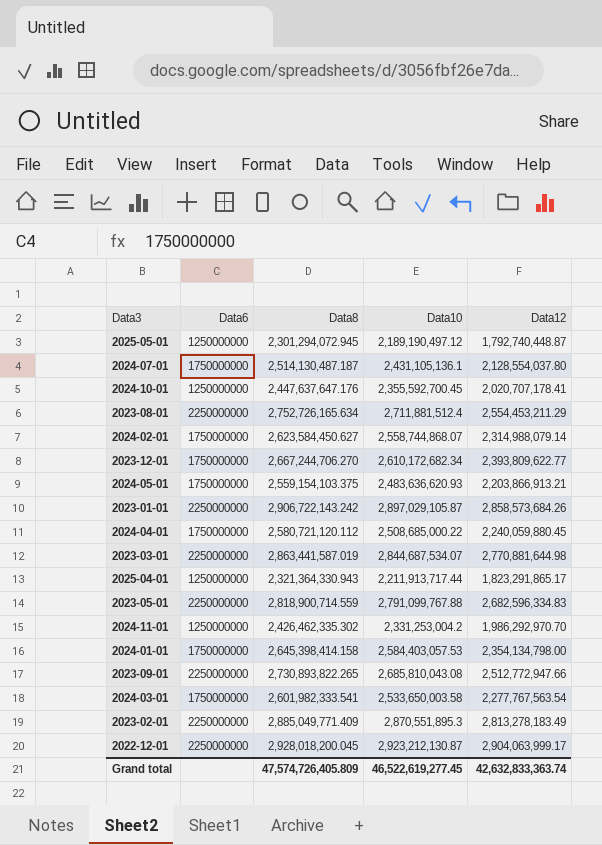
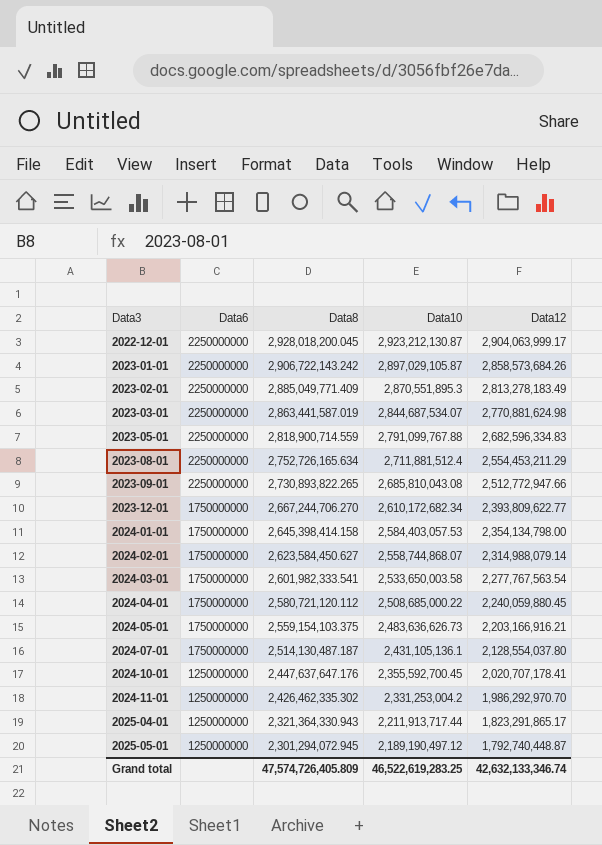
row order: none -> Data3 ascending
2023-03-01 | Data12: 2,770,881,644.98 -> 2,770,881,624.98
2024-05-01 | Data10: 2,483,636,620.93 -> 2,483,636,626.73
2024-05-01 | Data12: 2,203,866,913.21 -> 2,203,166,916.21
Grand total | Data10: 46,522,619,277.45 -> 46,522,619,283.25
Grand total | Data12: 42,632,833,363.74 -> 42,632,133,346.74

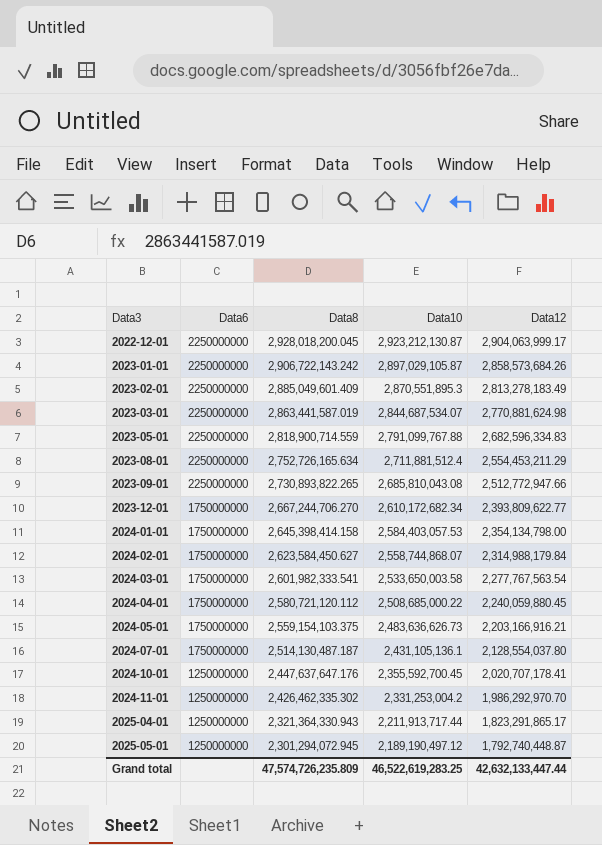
2023-02-01 | Data8: 2,885,049,771.409 -> 2,885,049,601.409
2024-02-01 | Data12: 2,314,988,079.14 -> 2,314,988,179.84
Grand total | Data8: 47,574,726,405.809 -> 47,574,726,235.809
Grand total | Data12: 42,632,133,346.74 -> 42,632,133,447.44

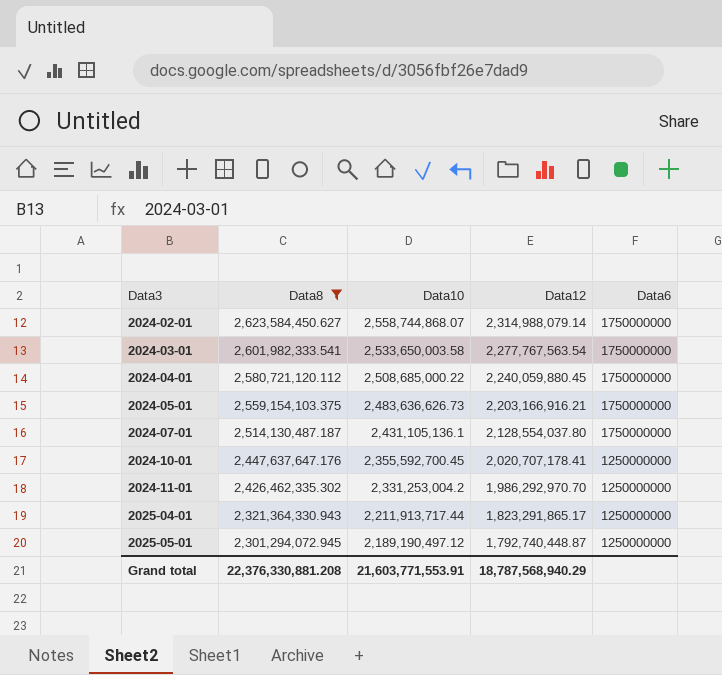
filter: none -> Data8 <= 2,623,584,450.627
column Data6 | position: 2 -> 5
2024-02-01 | Data12: 2,314,988,179.84 -> 2,314,988,079.14
Grand total | Data8: 47,574,726,235.809 -> 22,376,330,881.208
Grand total | Data10: 46,522,619,283.25 -> 21,603,771,553.91
Grand total | Data12: 42,632,133,447.44 -> 18,787,568,940.29

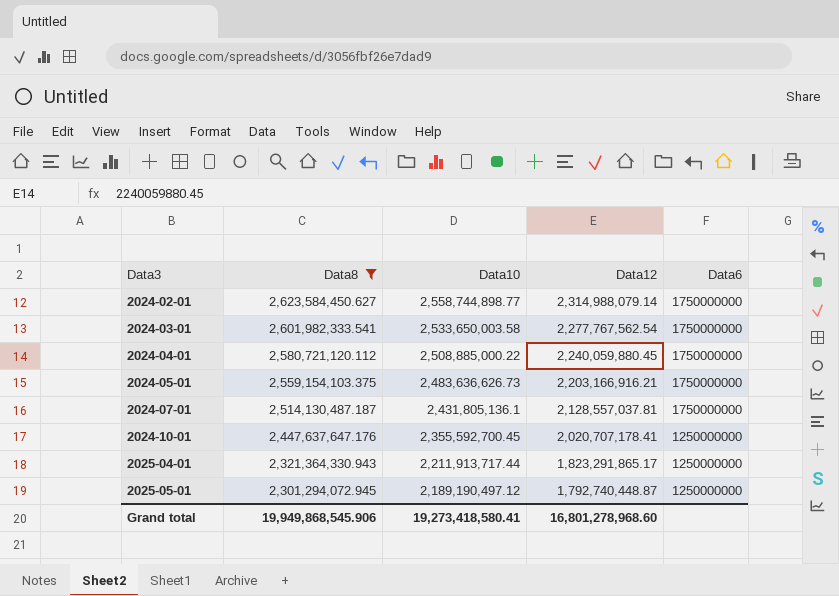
row 2024-11-01: 2,426,462,335.302 | 2,331,253,004.2 | 1,986,292,970.70 | 1250000000 -> none
2024-02-01 | Data10: 2,558,744,868.07 -> 2,558,744,898.77
2024-03-01 | Data12: 2,277,767,563.54 -> 2,277,767,562.54
2024-04-01 | Data10: 2,508,685,000.22 -> 2,508,885,000.22
2024-07-01 | Data10: 2,431,105,136.1 -> 2,431,805,136.1
2024-07-01 | Data12: 2,128,554,037.80 -> 2,128,557,037.81
Grand total | Data8: 22,376,330,881.208 -> 19,949,868,545.906
Grand total | Data10: 21,603,771,553.91 -> 19,273,418,580.41
Grand total | Data12: 18,787,568,940.29 -> 16,801,278,968.60

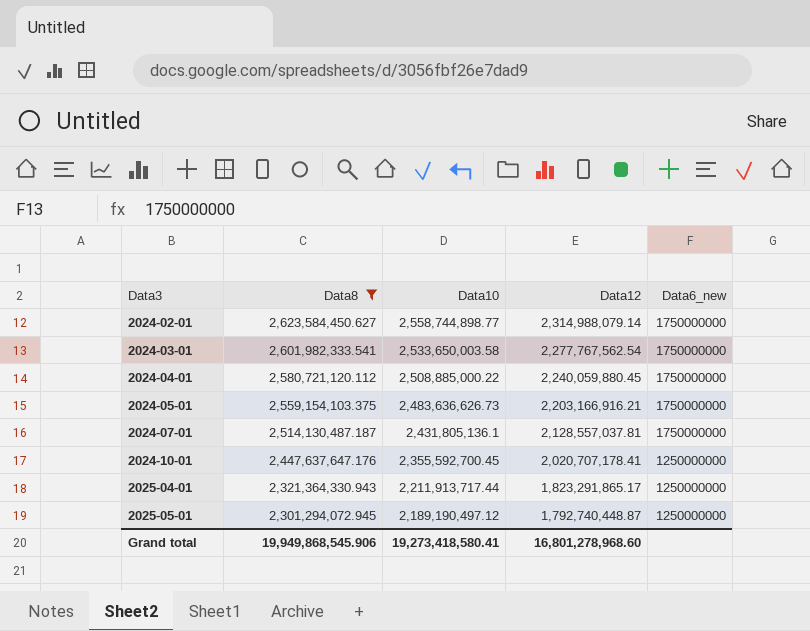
column name: Data6 -> Data6_new

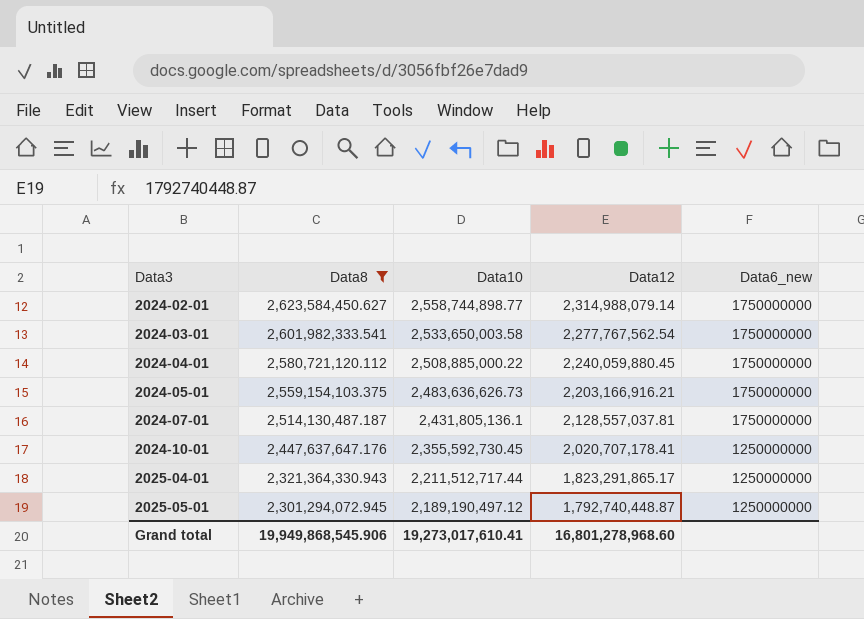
2024-10-01 | Data10: 2,355,592,700.45 -> 2,355,592,730.45
2025-04-01 | Data10: 2,211,913,717.44 -> 2,211,512,717.44
Grand total | Data10: 19,273,418,580.41 -> 19,273,017,610.41

